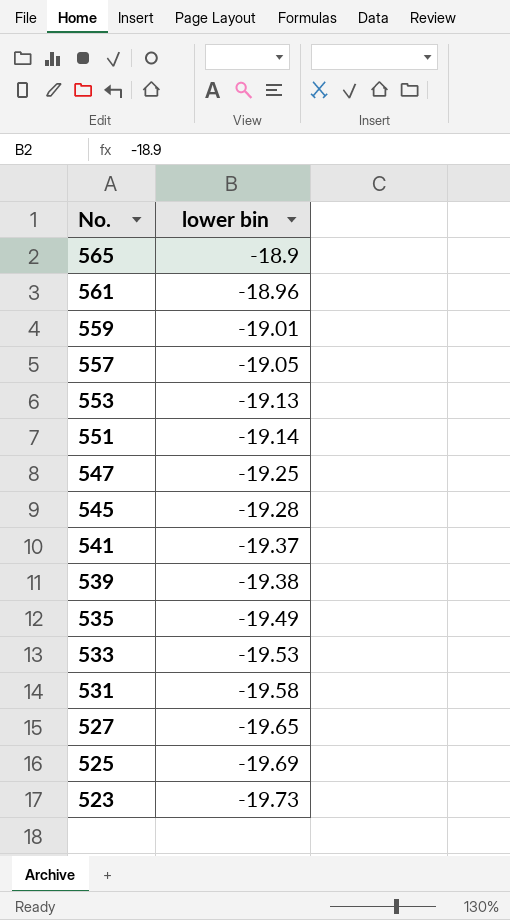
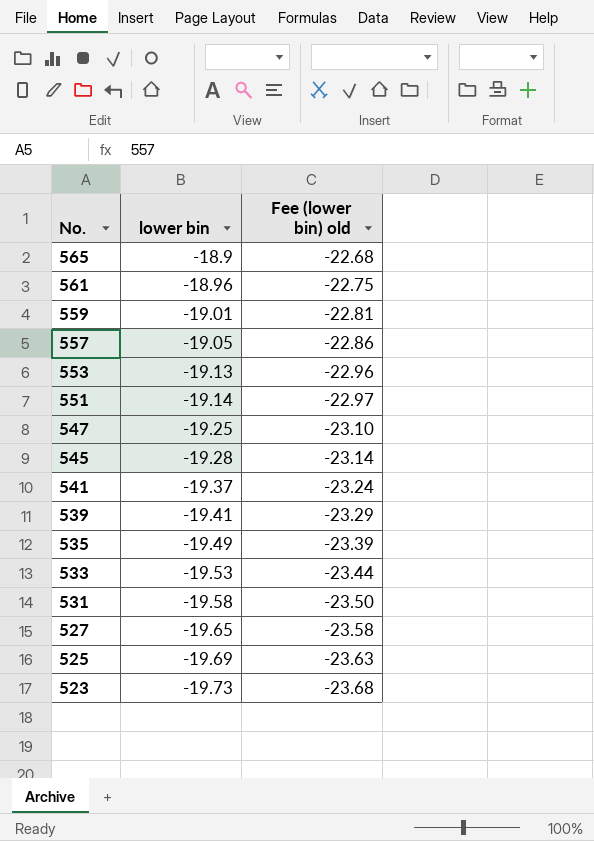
column Fee (lower bin) old | formula: none -> [lower bin] * 1.2
539 | lower bin: -19.38 -> -19.41

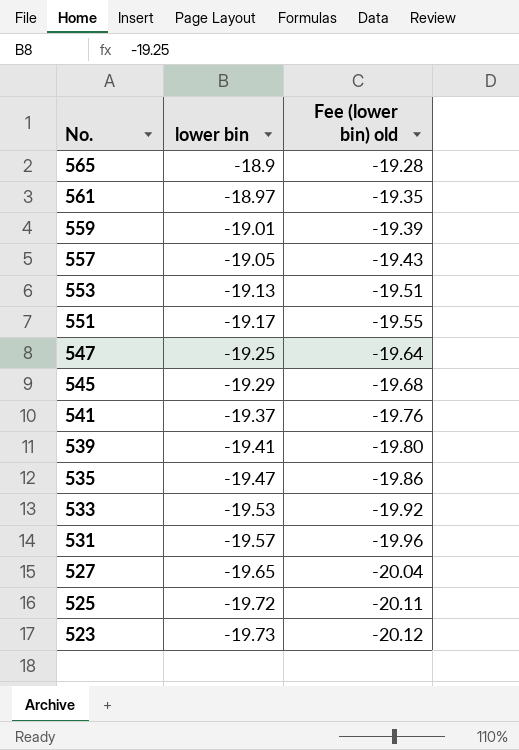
column Fee (lower bin) old | formula: [lower bin] * 1.2 -> [lower bin] * 1.02
561 | lower bin: -18.96 -> -18.97
551 | lower bin: -19.14 -> -19.17
545 | lower bin: -19.28 -> -19.29
535 | lower bin: -19.49 -> -19.47
531 | lower bin: -19.58 -> -19.57
525 | lower bin: -19.69 -> -19.72

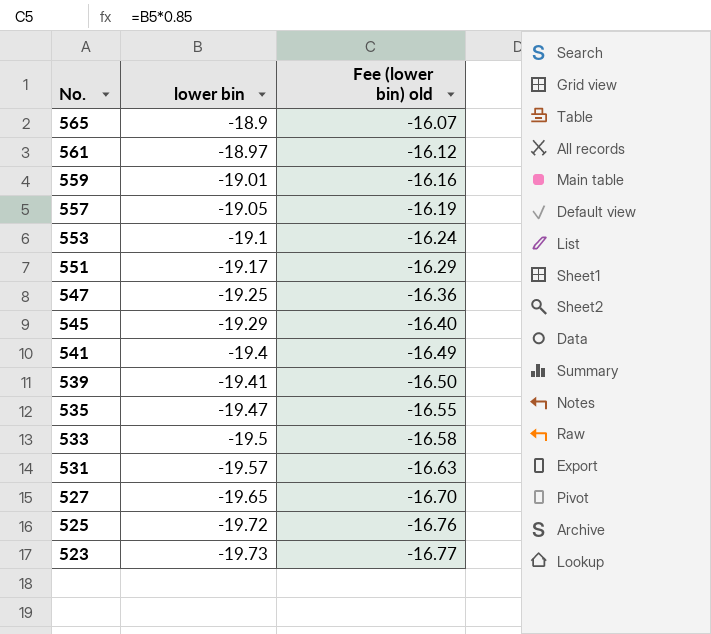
column Fee (lower bin) old | formula: [lower bin] * 1.02 -> [lower bin] * 0.85
553 | lower bin: -19.13 -> -19.1
541 | lower bin: -19.37 -> -19.4
533 | lower bin: -19.53 -> -19.5

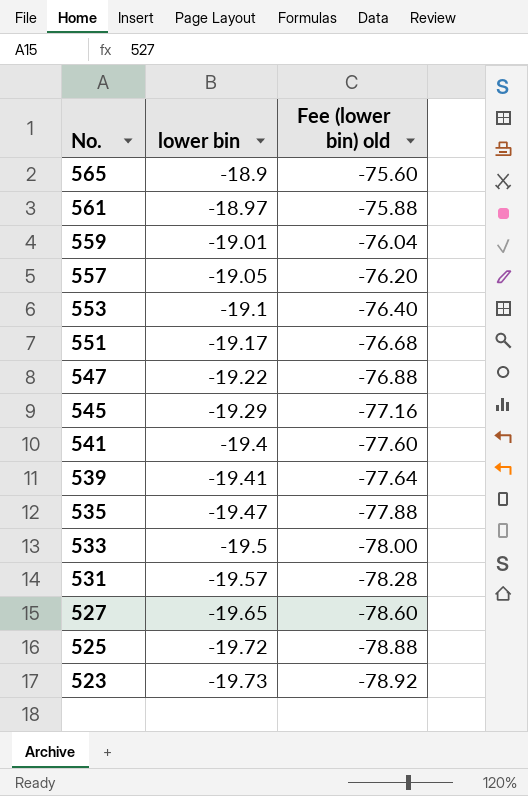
column Fee (lower bin) old | formula: [lower bin] * 0.85 -> [lower bin] * 4
547 | lower bin: -19.25 -> -19.22

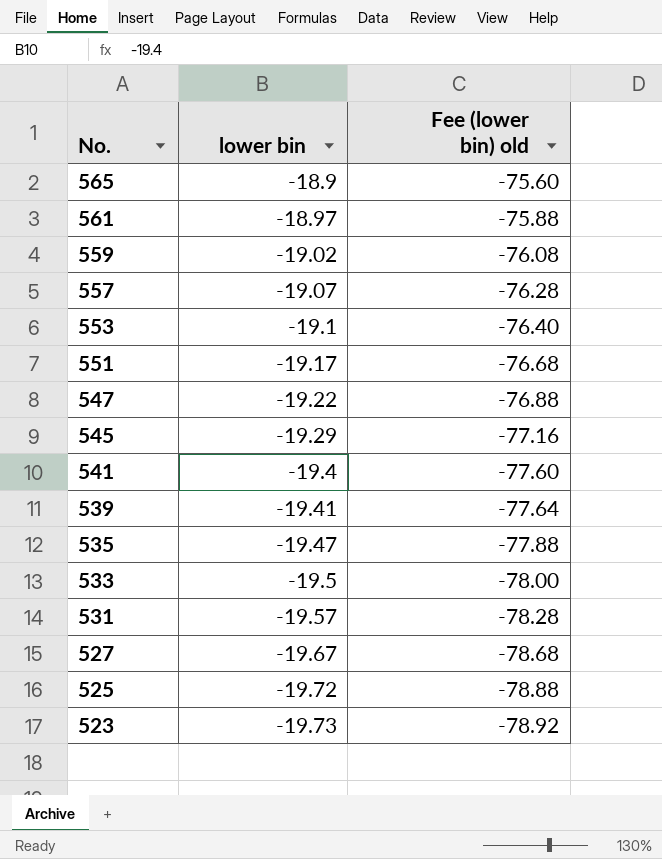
559 | lower bin: -19.01 -> -19.02
559 | Fee (lower bin) old: -76.04 -> -76.08
557 | lower bin: -19.05 -> -19.07
557 | Fee (lower bin) old: -76.20 -> -76.28
527 | lower bin: -19.65 -> -19.67
527 | Fee (lower bin) old: -78.60 -> -78.68

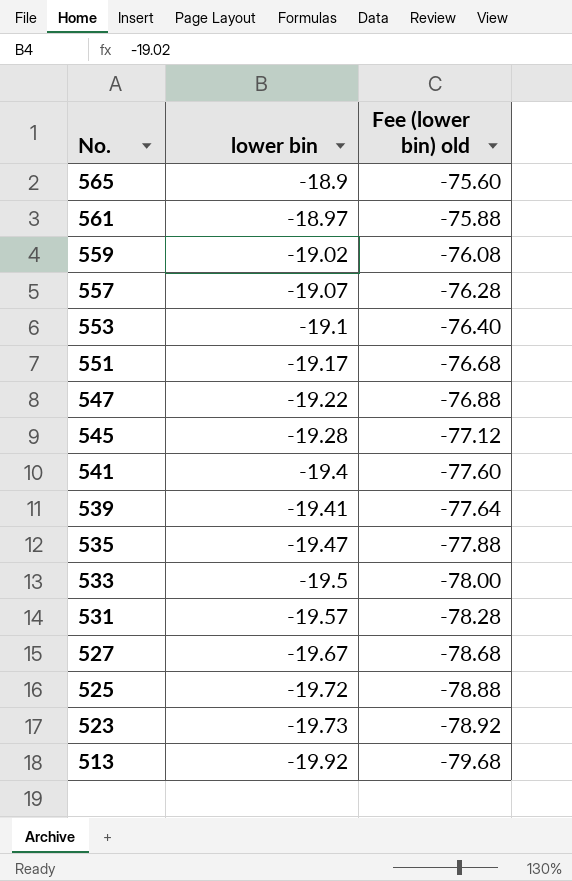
545 | lower bin: -19.29 -> -19.28
545 | Fee (lower bin) old: -77.16 -> -77.12
row 513: none -> -19.92 | -79.68

